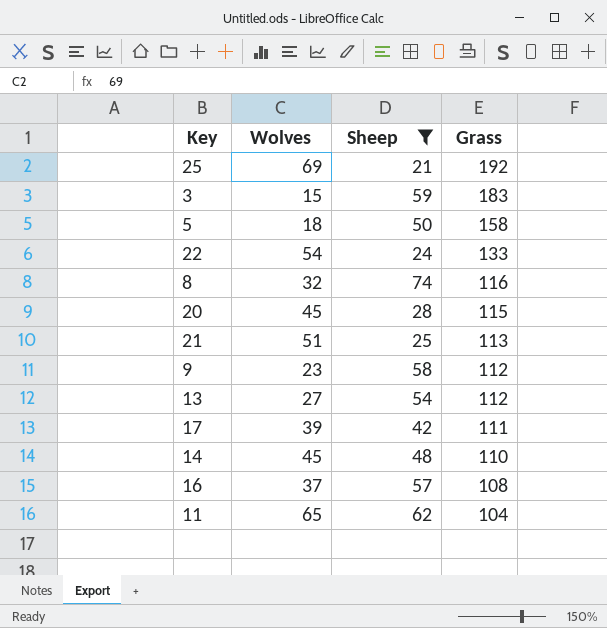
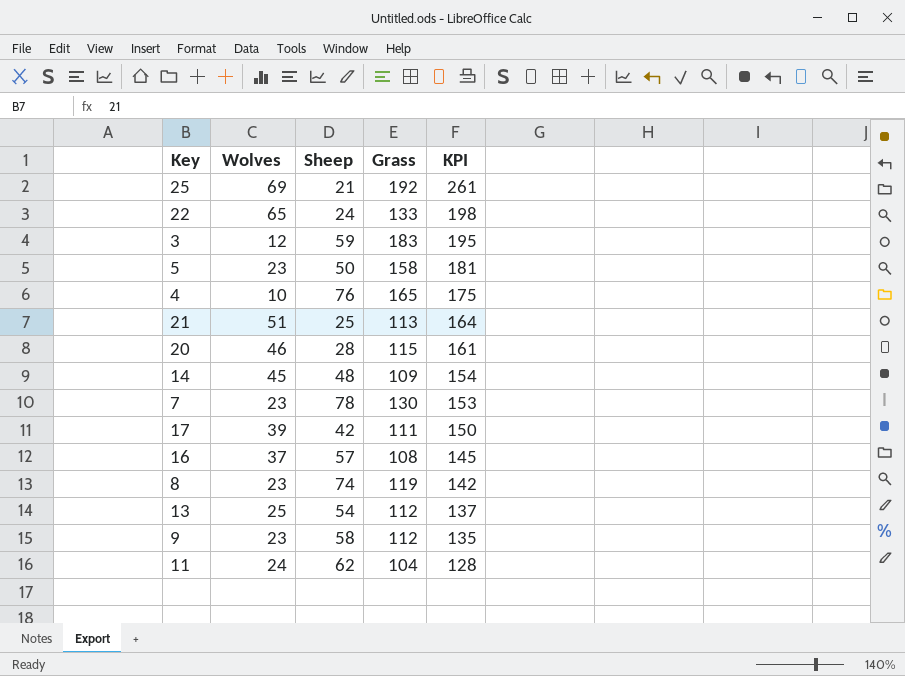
filter: Sheep <= 74 -> none
row order: Grass descending -> KPI descending
column KPI | formula: none -> [Wolves] + [Grass]
22 | Wolves: 54 -> 65
3 | Wolves: 15 -> 12
5 | Wolves: 18 -> 23
20 | Wolves: 45 -> 46
14 | Grass: 110 -> 109
8 | Wolves: 32 -> 23
8 | Grass: 116 -> 119
13 | Wolves: 27 -> 25
11 | Wolves: 65 -> 24

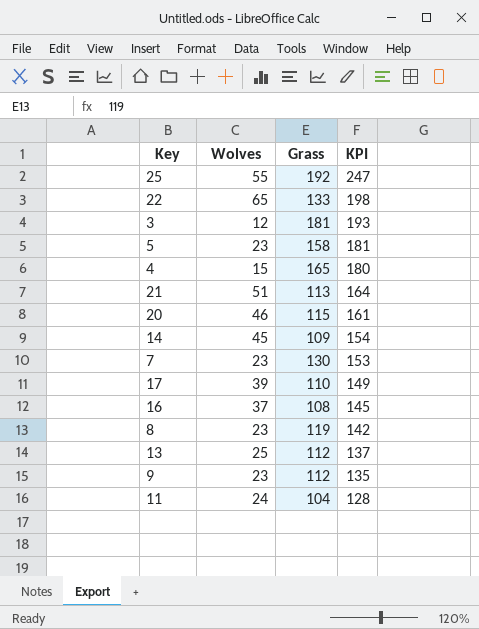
column Sheep | position: 3 -> none
25 | Wolves: 69 -> 55
25 | KPI: 261 -> 247
3 | Grass: 183 -> 181
3 | KPI: 195 -> 193
4 | Wolves: 10 -> 15
4 | KPI: 175 -> 180
17 | Grass: 111 -> 110
17 | KPI: 150 -> 149

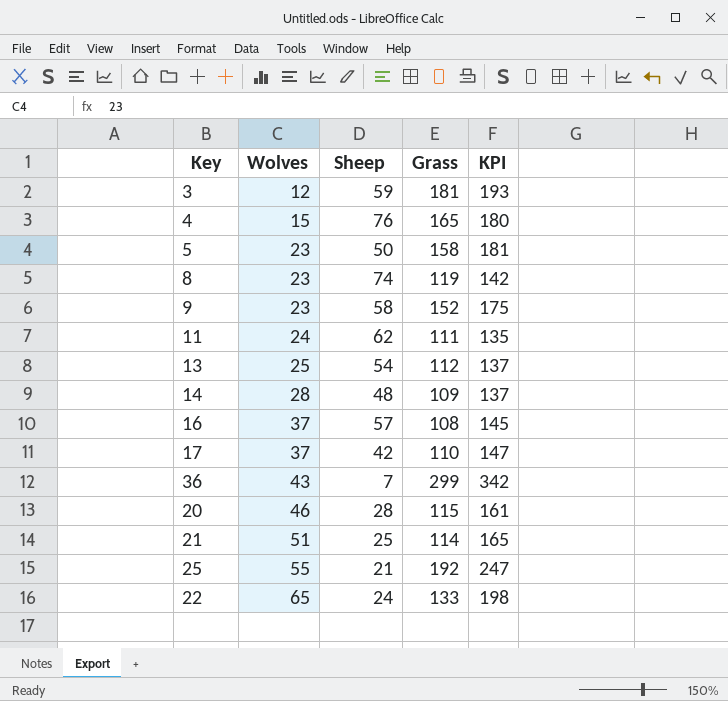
row order: KPI descending -> Wolves ascending
column Sheep | position: none -> 3
row 7: 23 | 130 | 153 -> none
9 | Grass: 112 -> 152
9 | KPI: 135 -> 175
11 | Grass: 104 -> 111
11 | KPI: 128 -> 135
14 | Wolves: 45 -> 28
14 | KPI: 154 -> 137
17 | Wolves: 39 -> 37
17 | KPI: 149 -> 147
row 36: none -> 43 | 7 | 299 | 342
21 | Grass: 113 -> 114
21 | KPI: 164 -> 165

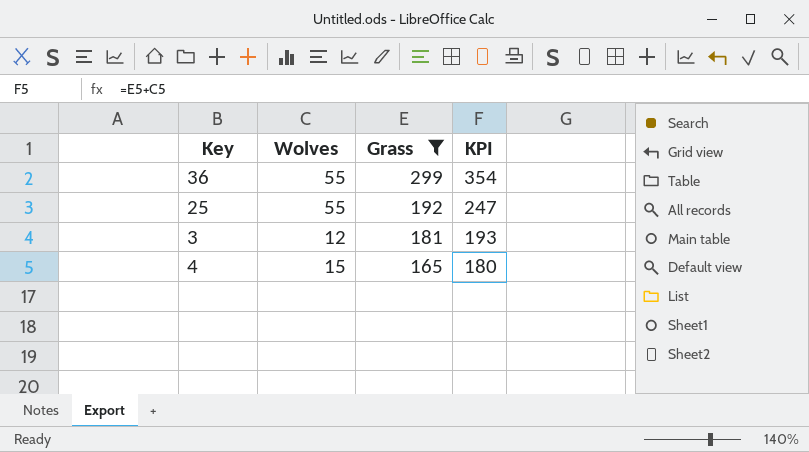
filter: none -> Grass >= 165
row order: Wolves ascending -> Grass descending
column Sheep | position: 3 -> none
36 | Wolves: 43 -> 55
36 | KPI: 342 -> 354

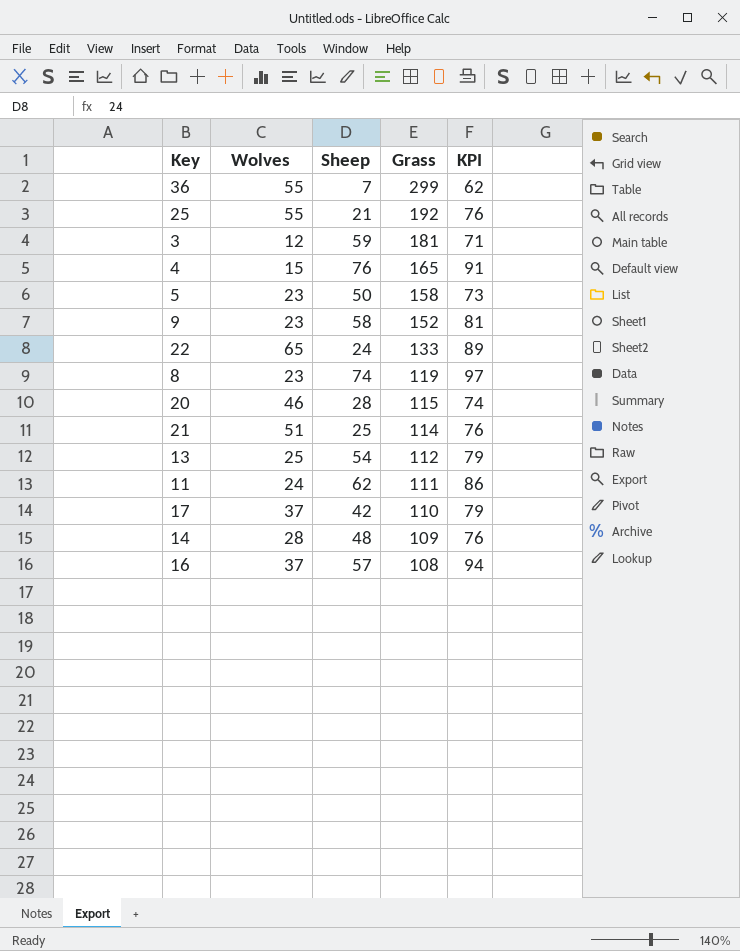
filter: Grass >= 165 -> none
column Sheep | position: none -> 3
column KPI | formula: [Wolves] + [Grass] -> [Wolves] + [Sheep]

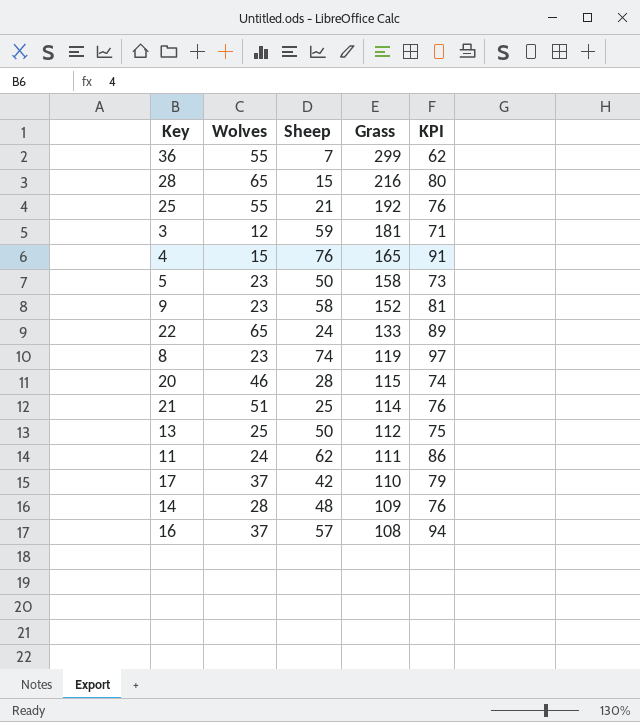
row 28: none -> 65 | 15 | 216 | 80
13 | Sheep: 54 -> 50
13 | KPI: 79 -> 75

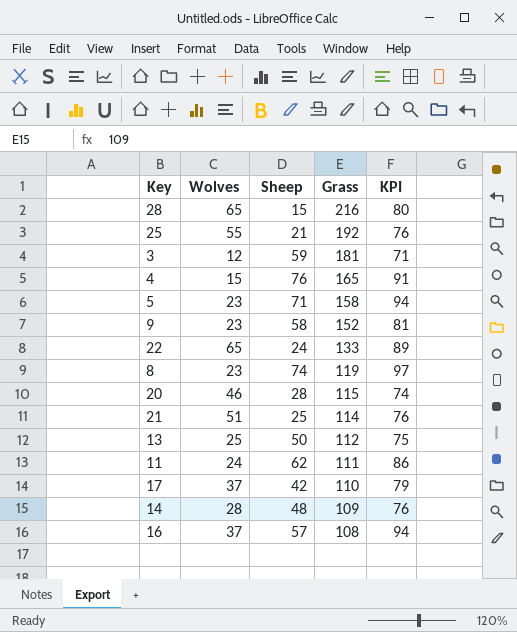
row 36: 55 | 7 | 299 | 62 -> none
5 | Sheep: 50 -> 71
5 | KPI: 73 -> 94

